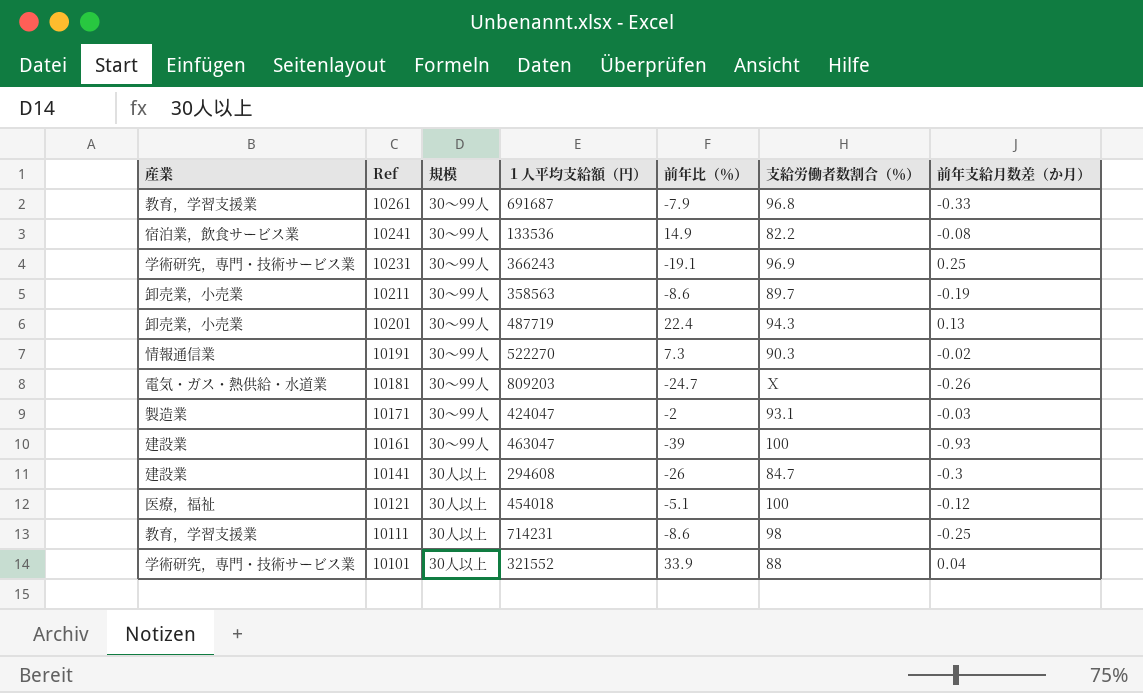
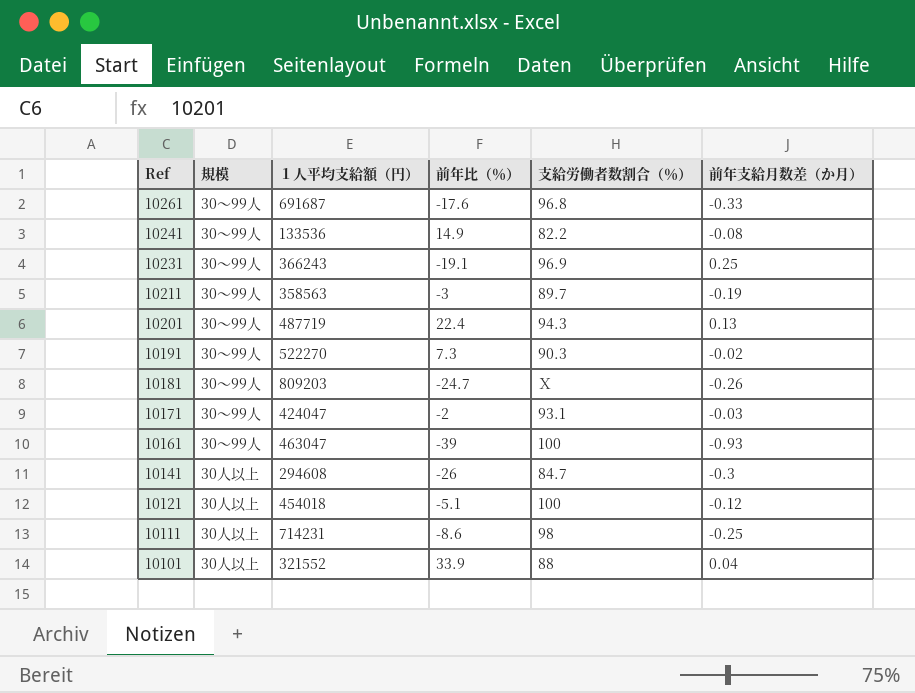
column 産業 | position: 1 -> none
10261 | 前年比（％）: -7.9 -> -17.6
10211 | 前年比（％）: -8.6 -> -3

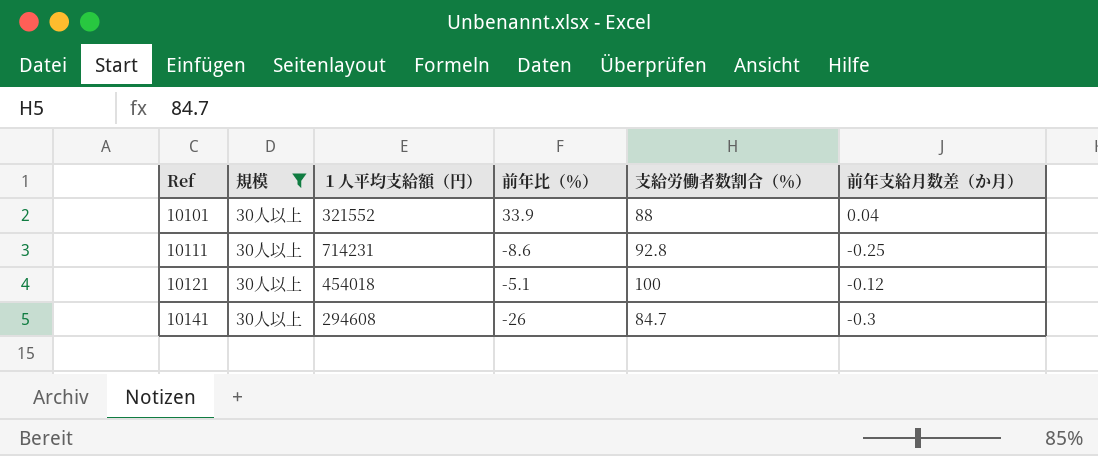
filter: none -> 規模 = 30人以上
row order: Ref descending -> Ref ascending
10111 | 支給労働者数割合（％）: 98 -> 92.8

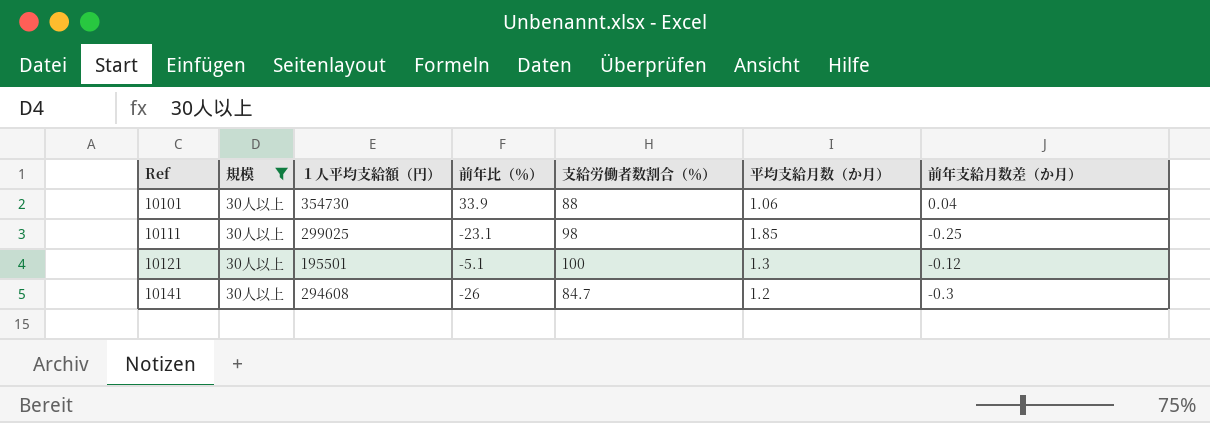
column 平均支給月数（か月） | position: none -> 6
10101 | １人平均支給額（円）: 321552 -> 354730
10111 | １人平均支給額（円）: 714231 -> 299025
10111 | 前年比（％）: -8.6 -> -23.1
10111 | 支給労働者数割合（％）: 92.8 -> 98
10121 | １人平均支給額（円）: 454018 -> 195501

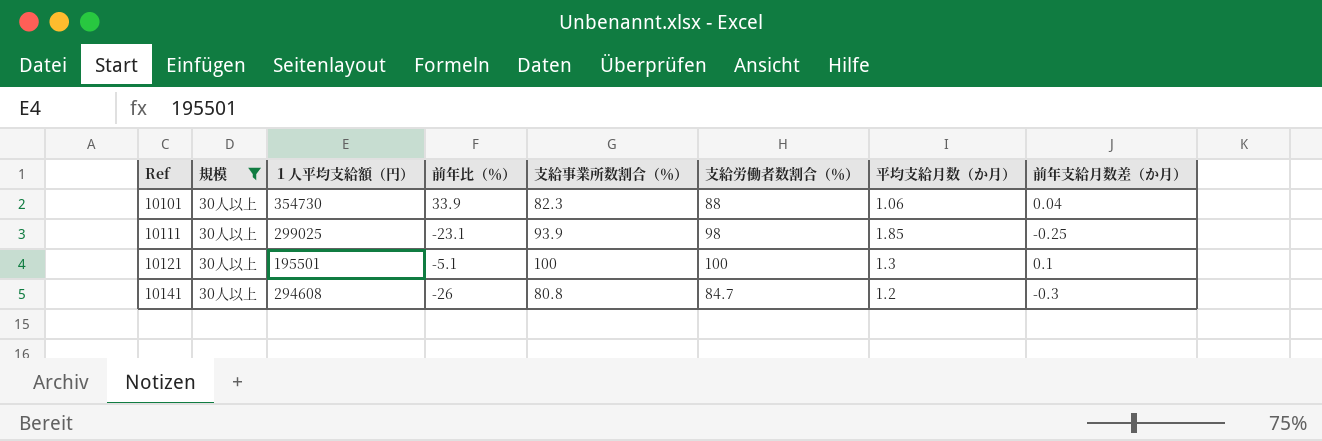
column 支給事業所数割合（％） | position: none -> 5
10121 | 前年支給月数差（か月）: -0.12 -> 0.1

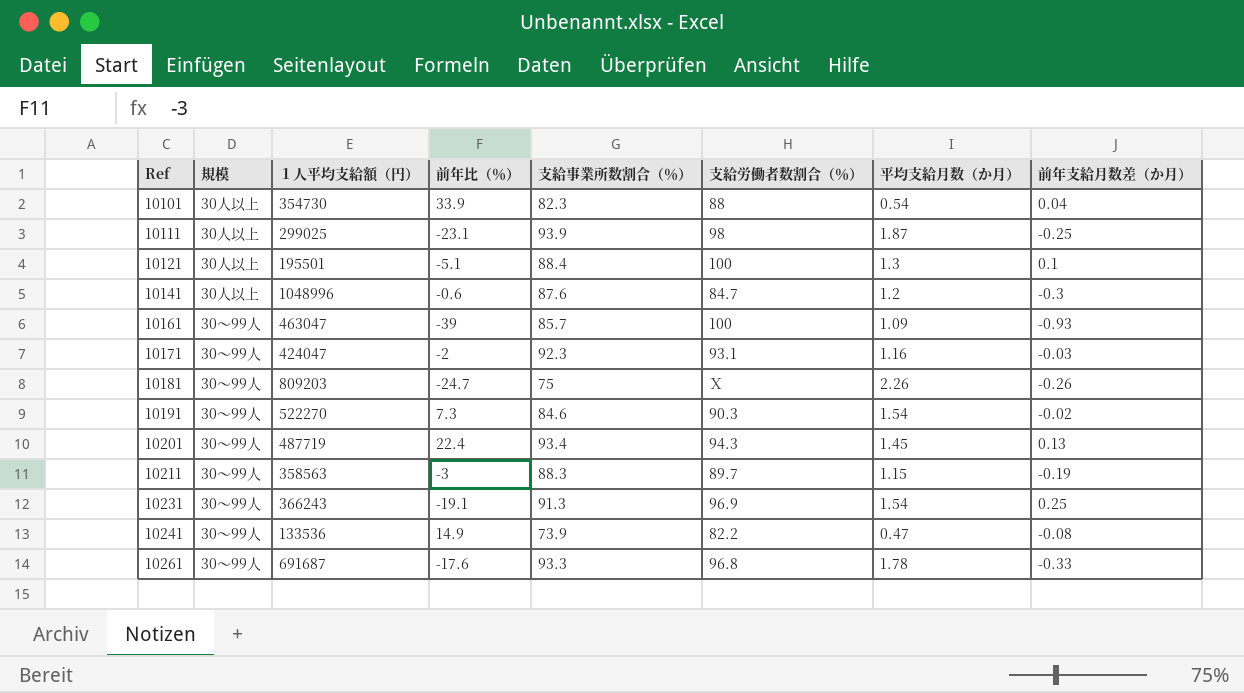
filter: 規模 = 30人以上 -> none
10101 | 平均支給月数（か月）: 1.06 -> 0.54
10111 | 平均支給月数（か月）: 1.85 -> 1.87
10121 | 支給事業所数割合（％）: 100 -> 88.4
10141 | １人平均支給額（円）: 294608 -> 1048996
10141 | 前年比（％）: -26 -> -0.6
10141 | 支給事業所数割合（％）: 80.8 -> 87.6

